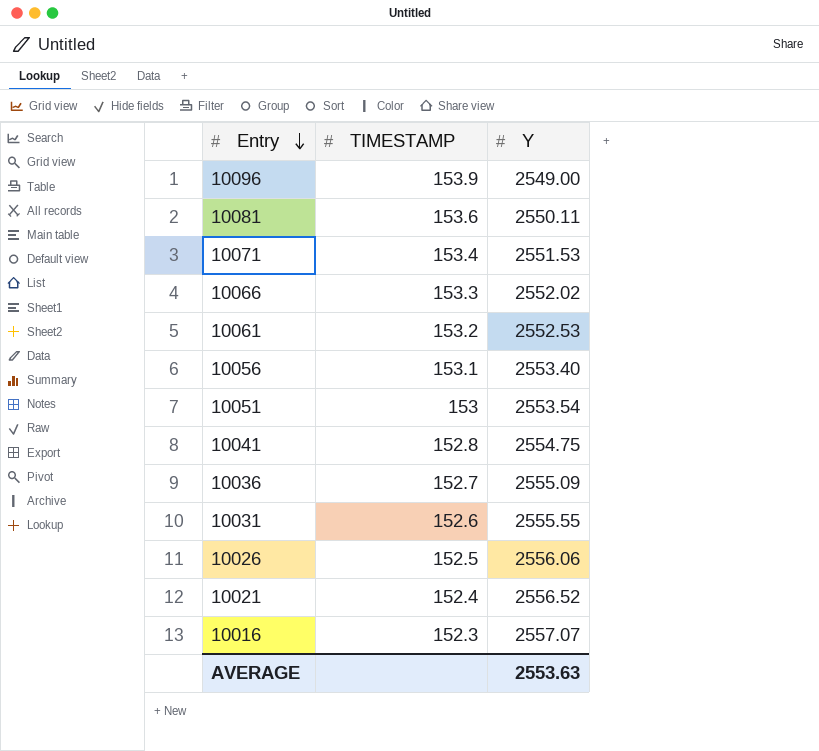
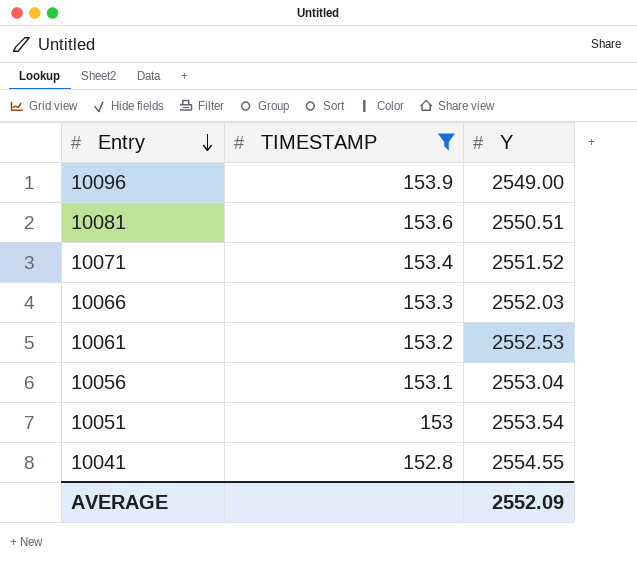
filter: none -> TIMESTAMP >= 152.8
10081 | Y: 2550.11 -> 2550.51
10071 | Y: 2551.53 -> 2551.52
10066 | Y: 2552.02 -> 2552.03
10056 | Y: 2553.40 -> 2553.04
10041 | Y: 2554.75 -> 2554.55
AVERAGE | Y: 2553.63 -> 2552.09

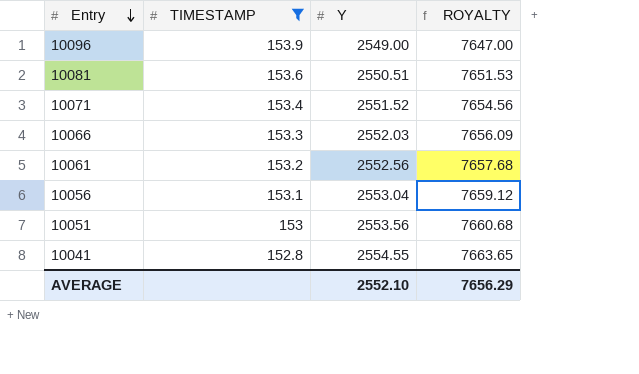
column ROYALTY | formula: none -> [Y] * 3
10061 | Y: 2552.53 -> 2552.56
10051 | Y: 2553.54 -> 2553.56
AVERAGE | Y: 2552.09 -> 2552.10

